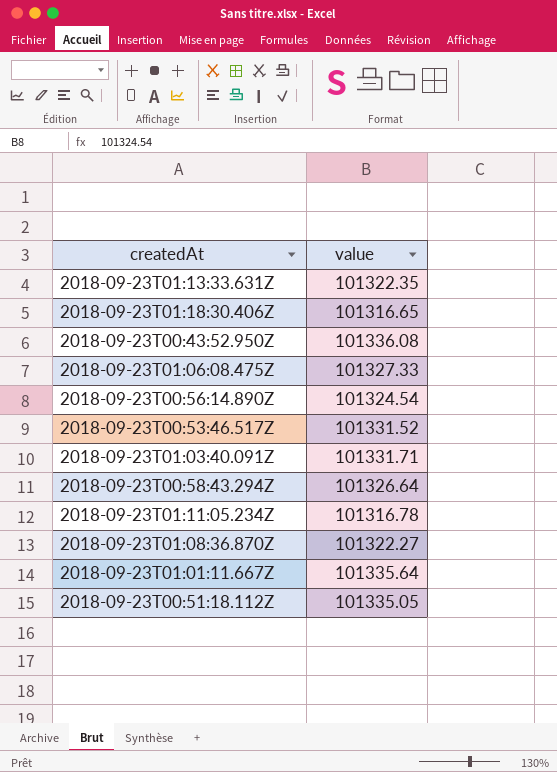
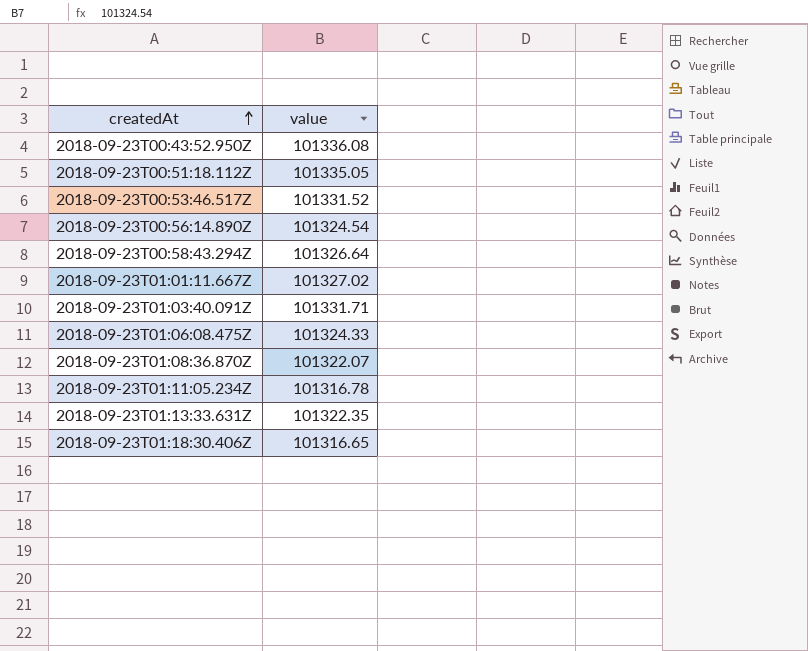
row order: none -> createdAt ascending
2018-09-23T01:01:11.667Z | value: 101335.64 -> 101327.02
2018-09-23T01:06:08.475Z | value: 101327.33 -> 101324.33
2018-09-23T01:08:36.870Z | value: 101322.27 -> 101322.07

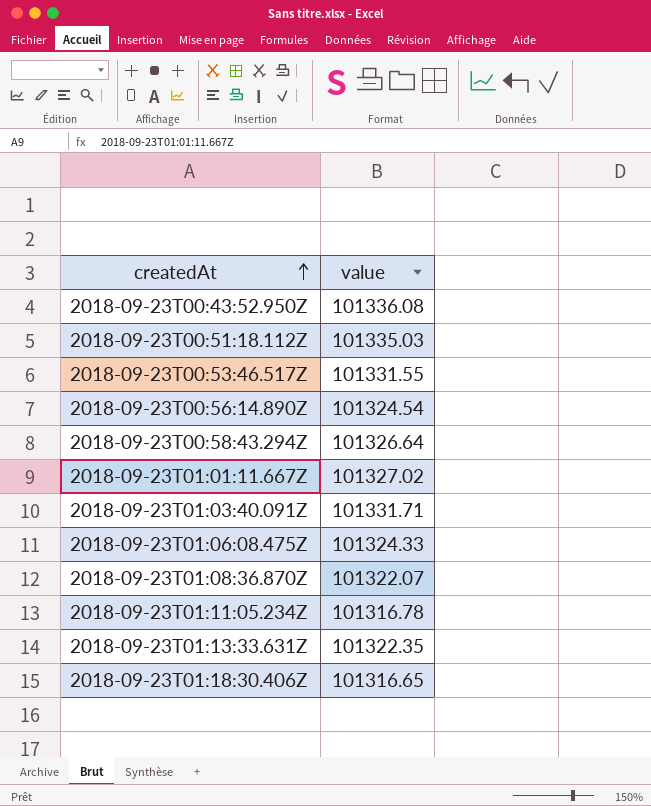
2018-09-23T00:51:18.112Z | value: 101335.05 -> 101335.03
2018-09-23T00:53:46.517Z | value: 101331.52 -> 101331.55

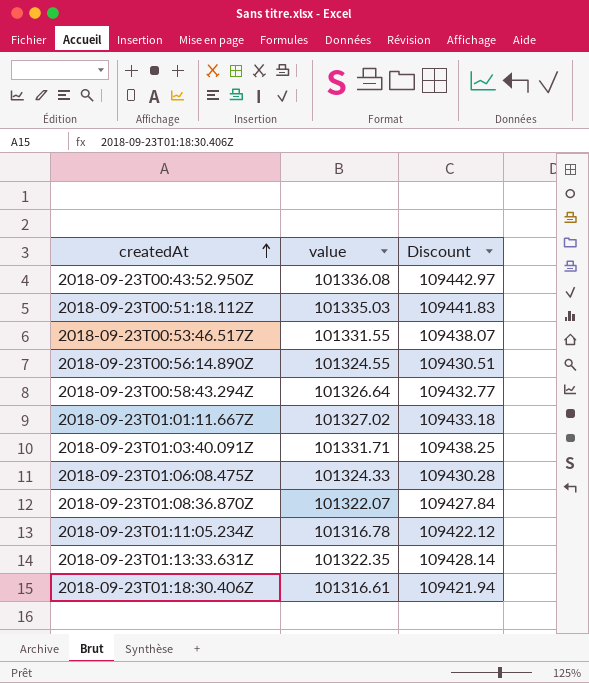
column Discount | formula: none -> [value] * 1.08
2018-09-23T00:56:14.890Z | value: 101324.54 -> 101324.55
2018-09-23T01:18:30.406Z | value: 101316.65 -> 101316.61

